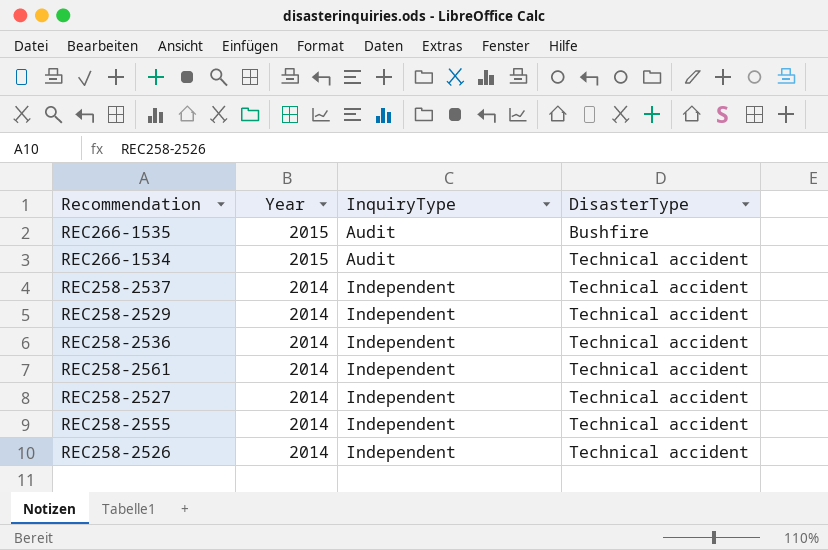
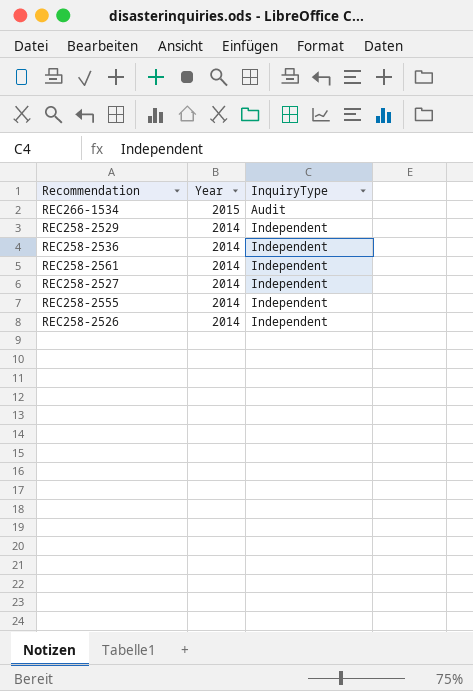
column DisasterType | position: 4 -> none
row REC266-1535: 2015 | Audit | Bushfire -> none
row REC258-2537: 2014 | Independent | Technical accident -> none

